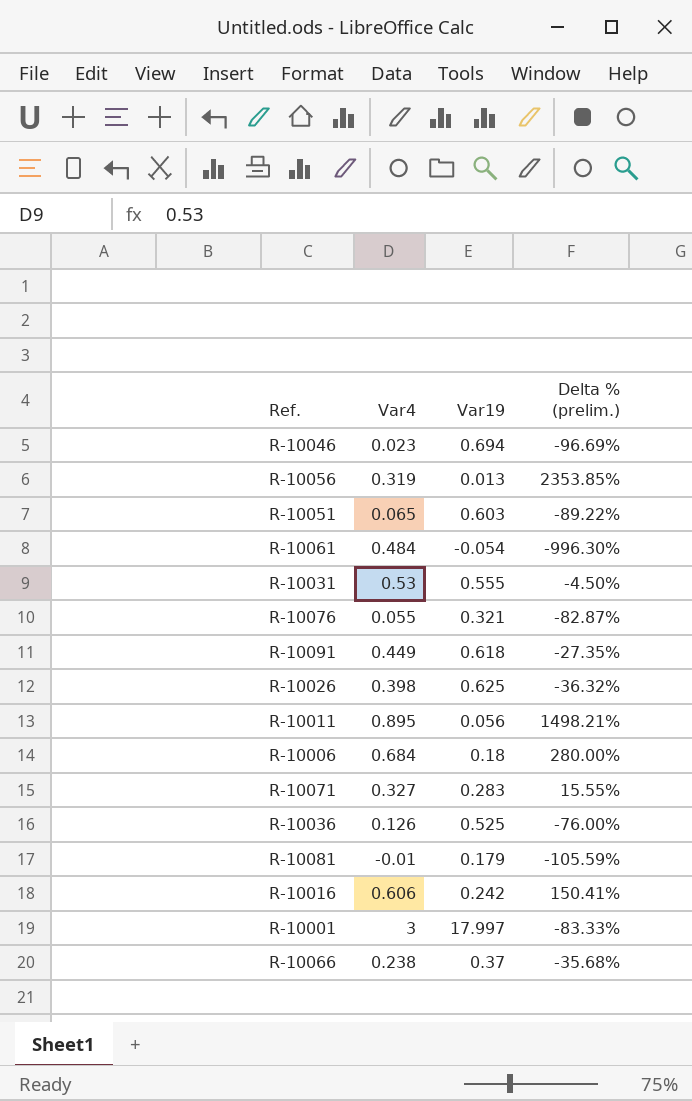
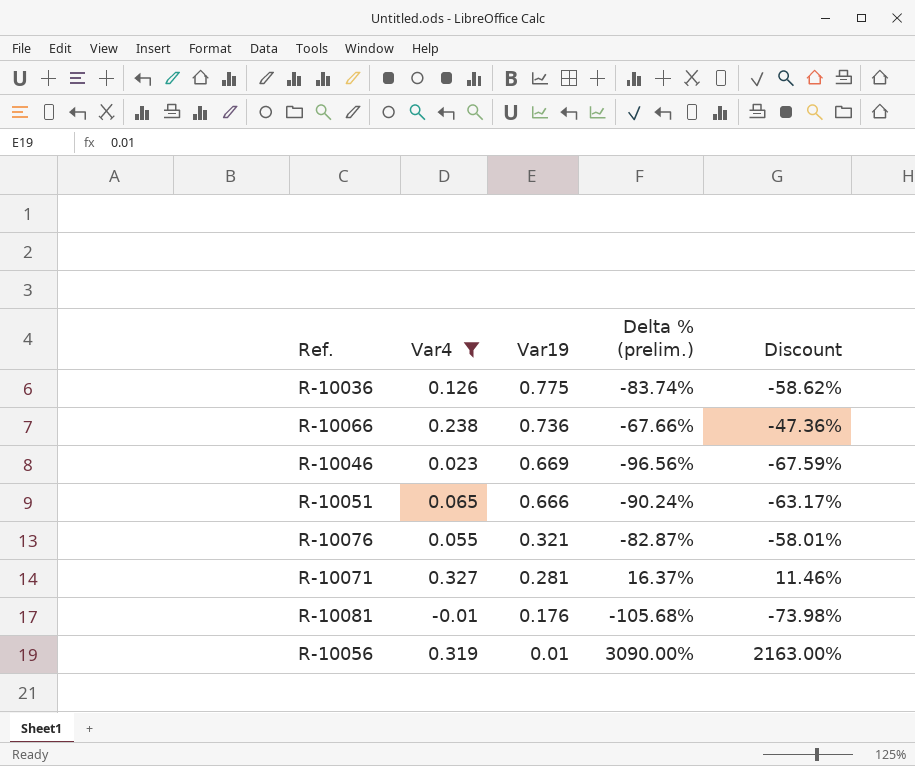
filter: none -> Var4 <= 0.327
row order: none -> Var19 descending
column Discount | formula: none -> [Delta % (prelim.)] * 0.7
R-10036 | Var19: 0.525 -> 0.775
R-10036 | Delta % (prelim.): -76.00% -> -83.74%
R-10066 | Var19: 0.37 -> 0.736
R-10066 | Delta % (prelim.): -35.68% -> -67.66%
R-10046 | Var19: 0.694 -> 0.669
R-10046 | Delta % (prelim.): -96.69% -> -96.56%
R-10051 | Var19: 0.603 -> 0.666
R-10051 | Delta % (prelim.): -89.22% -> -90.24%
R-10071 | Var19: 0.283 -> 0.281
R-10071 | Delta % (prelim.): 15.55% -> 16.37%
R-10081 | Var19: 0.179 -> 0.176
R-10081 | Delta % (prelim.): -105.59% -> -105.68%
R-10056 | Var19: 0.013 -> 0.01
R-10056 | Delta % (prelim.): 2353.85% -> 3090.00%

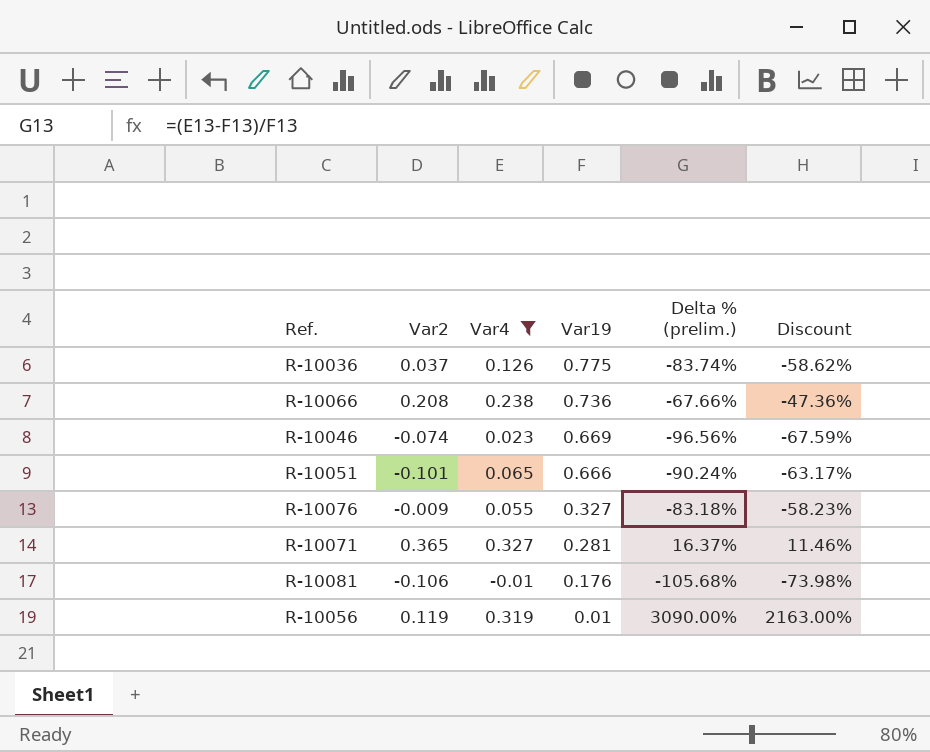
column Var2 | position: none -> 2
R-10076 | Var19: 0.321 -> 0.327
R-10076 | Delta % (prelim.): -82.87% -> -83.18%
R-10076 | Discount: -58.01% -> -58.23%

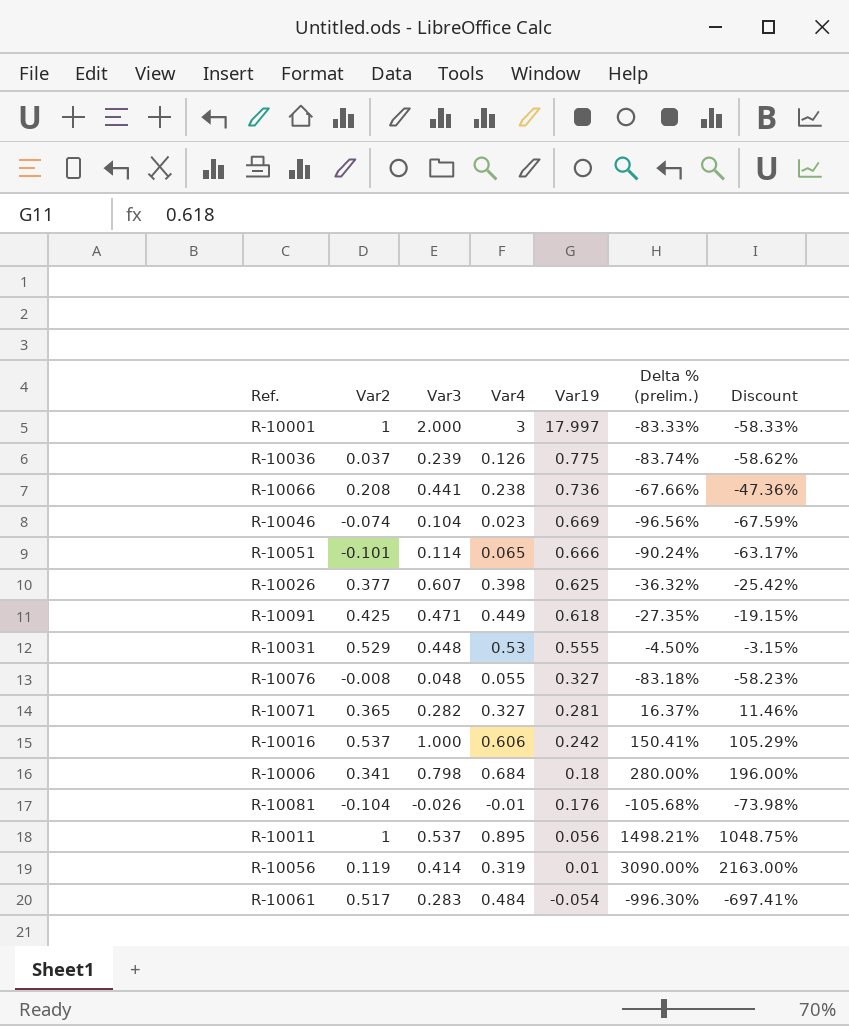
filter: Var4 <= 0.327 -> none
column Var3 | position: none -> 3
R-10076 | Var2: -0.009 -> -0.008
R-10081 | Var2: -0.106 -> -0.104

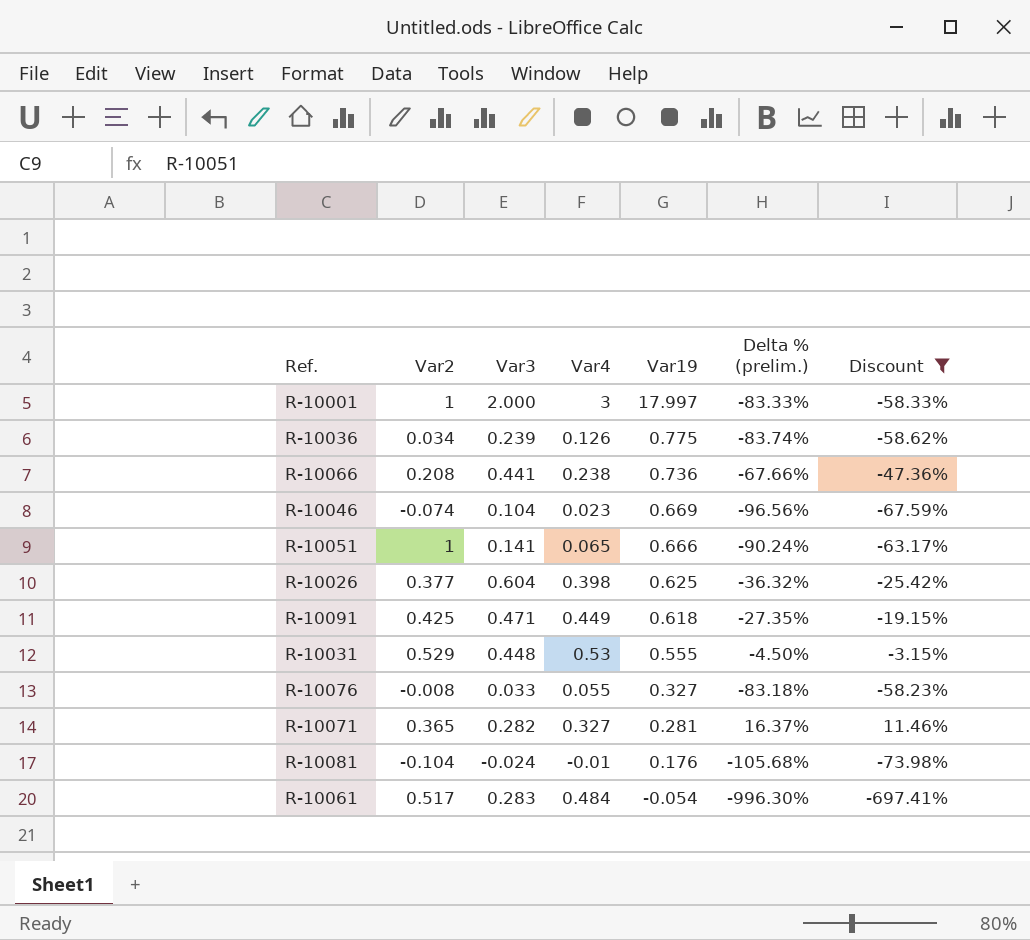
filter: none -> Discount <= 11.46%
R-10036 | Var2: 0.037 -> 0.034
R-10051 | Var2: -0.101 -> 1
R-10051 | Var3: 0.114 -> 0.141
R-10026 | Var3: 0.607 -> 0.604
R-10076 | Var3: 0.048 -> 0.033
R-10081 | Var3: -0.026 -> -0.024

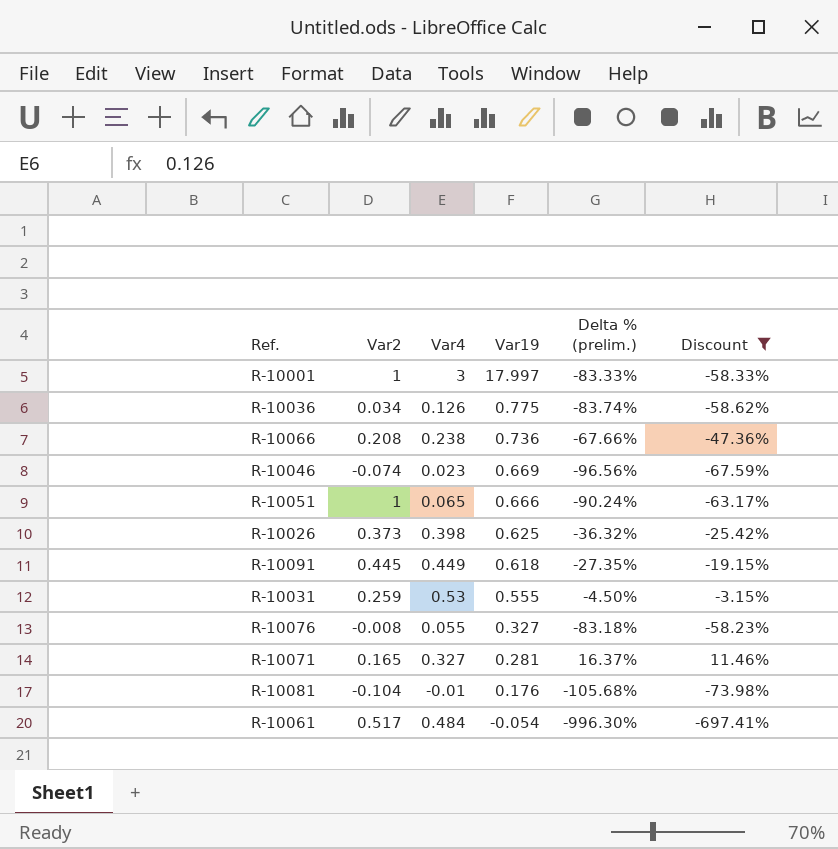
column Var3 | position: 3 -> none
R-10026 | Var2: 0.377 -> 0.373
R-10091 | Var2: 0.425 -> 0.445
R-10031 | Var2: 0.529 -> 0.259
R-10071 | Var2: 0.365 -> 0.165

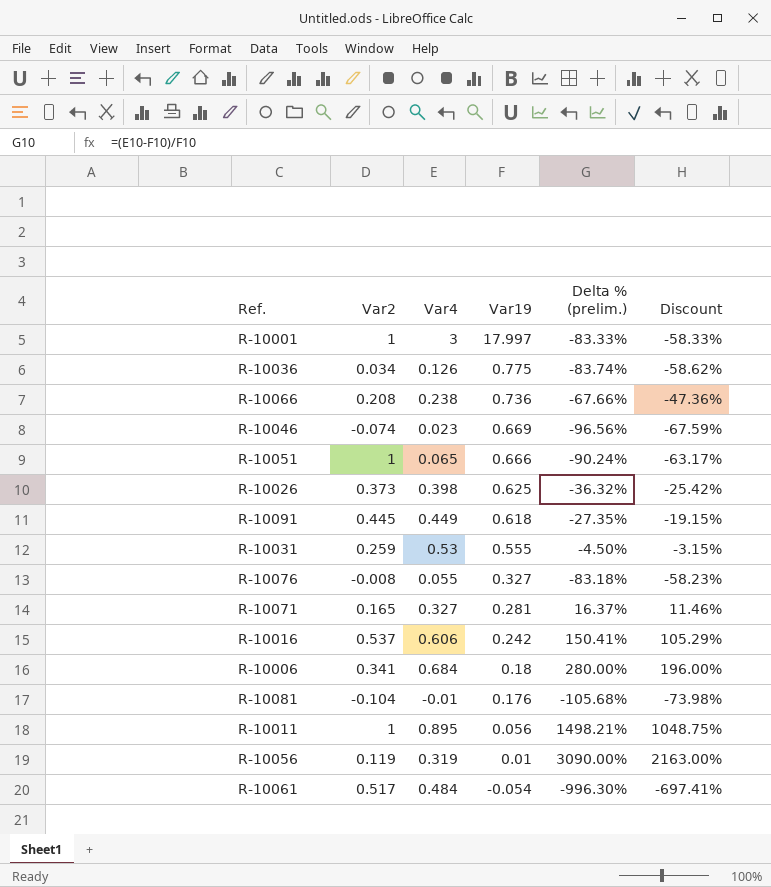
filter: Discount <= 11.46% -> none

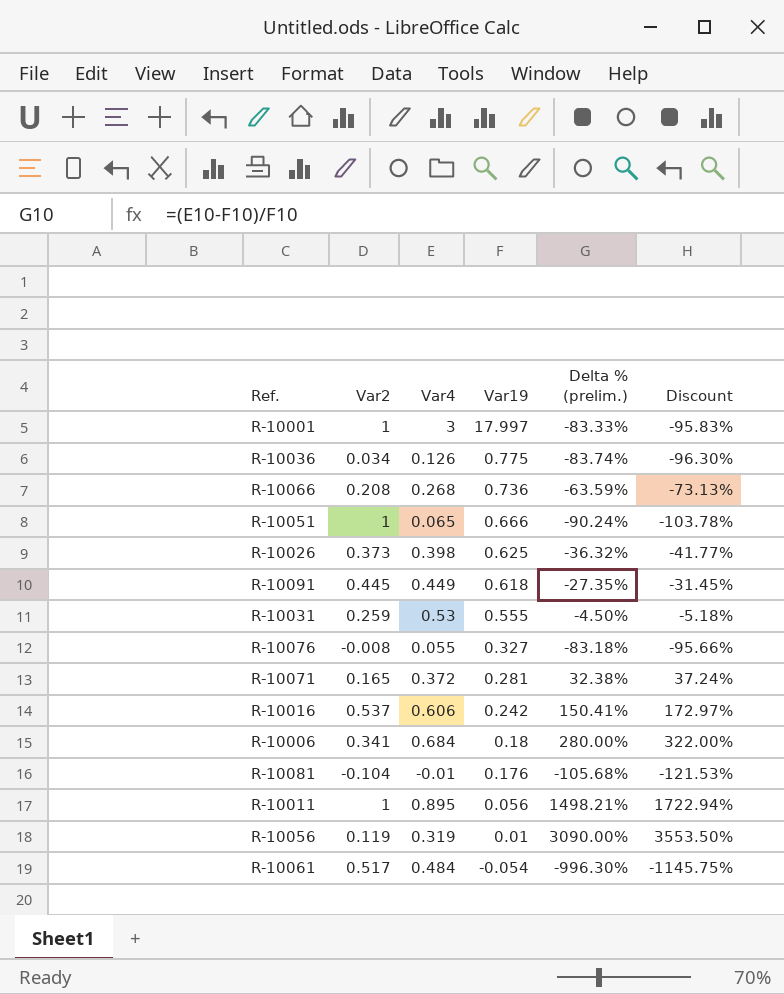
column Discount | formula: [Delta % (prelim.)] * 0.7 -> [Delta % (prelim.)] * 1.15
row R-10046: -0.074 | 0.023 | 0.669 | -96.56% | -67.59% -> none
R-10066 | Var4: 0.238 -> 0.268
R-10066 | Delta % (prelim.): -67.66% -> -63.59%
R-10071 | Var4: 0.327 -> 0.372
R-10071 | Delta % (prelim.): 16.37% -> 32.38%

